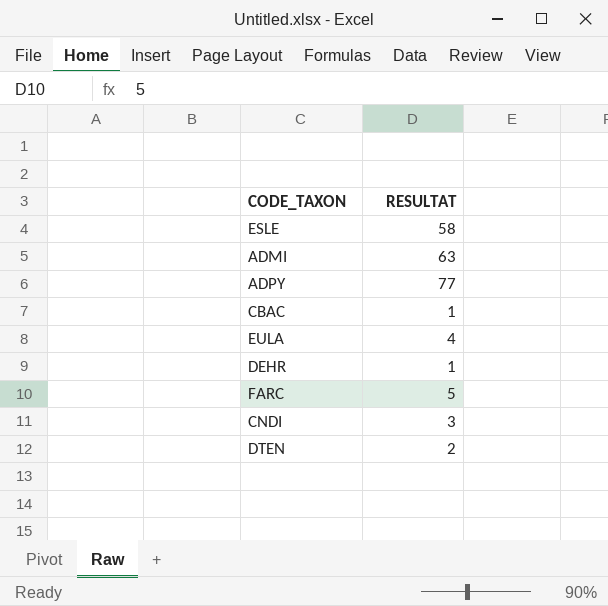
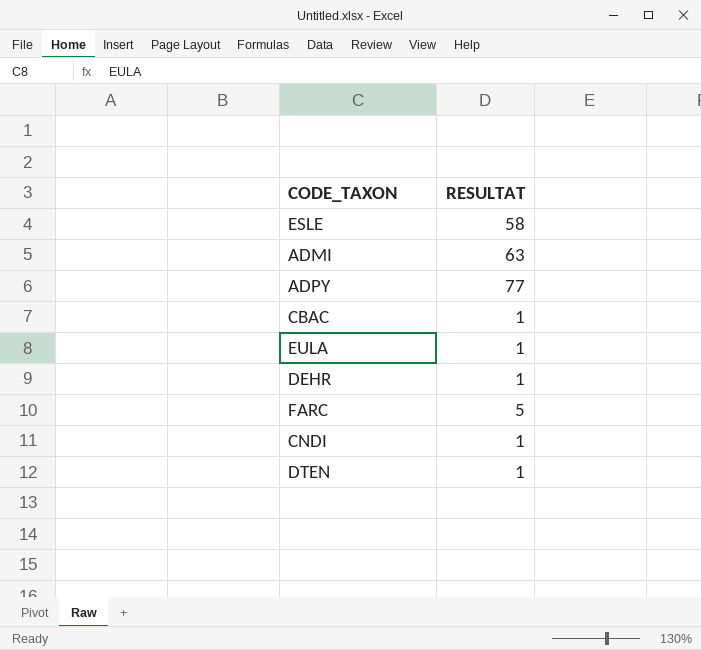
EULA | RESULTAT: 4 -> 1
CNDI | RESULTAT: 3 -> 1
DTEN | RESULTAT: 2 -> 1

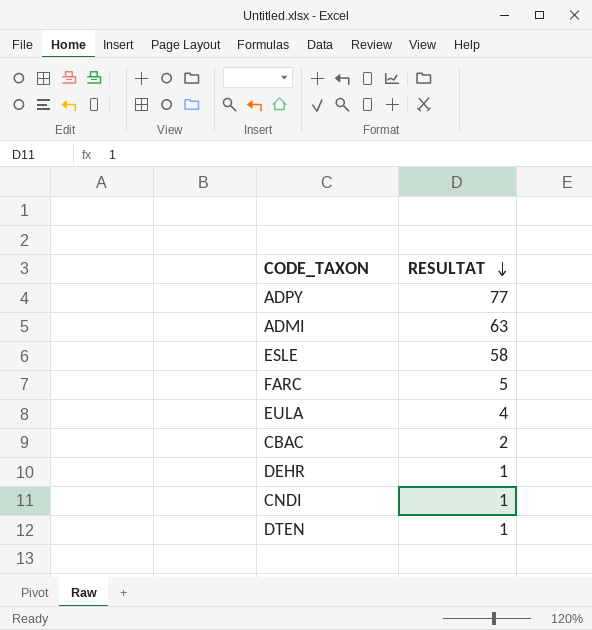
row order: none -> RESULTAT descending
EULA | RESULTAT: 1 -> 4
CBAC | RESULTAT: 1 -> 2

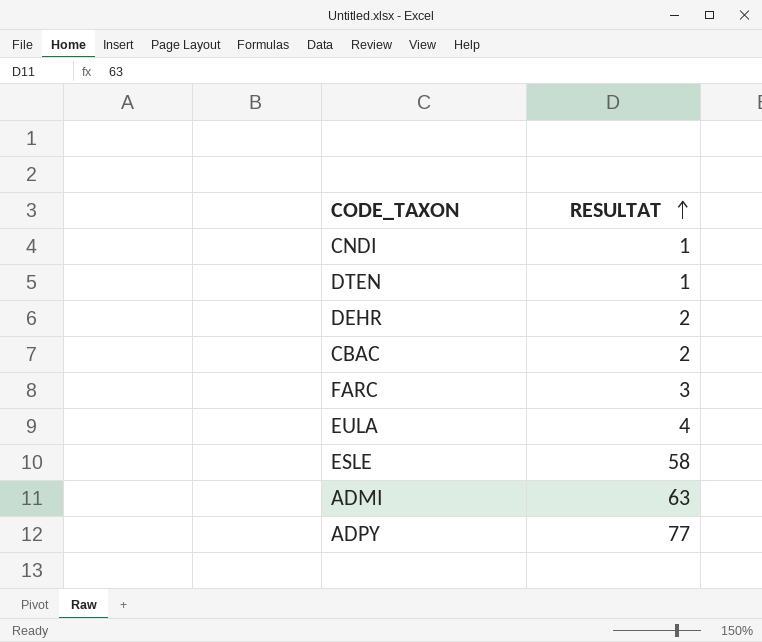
row order: RESULTAT descending -> RESULTAT ascending
DEHR | RESULTAT: 1 -> 2
FARC | RESULTAT: 5 -> 3

